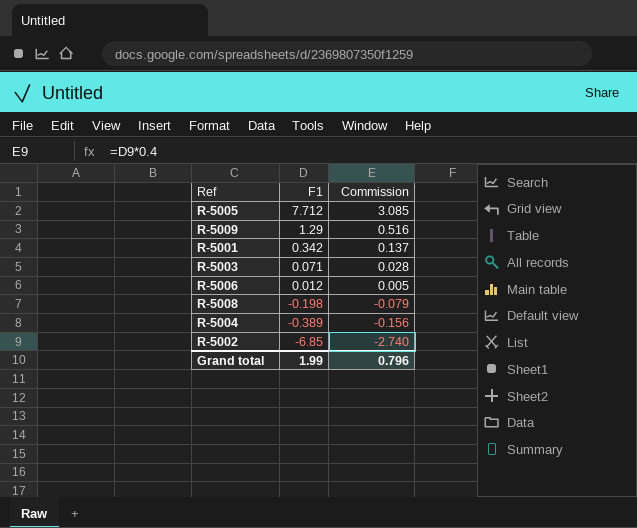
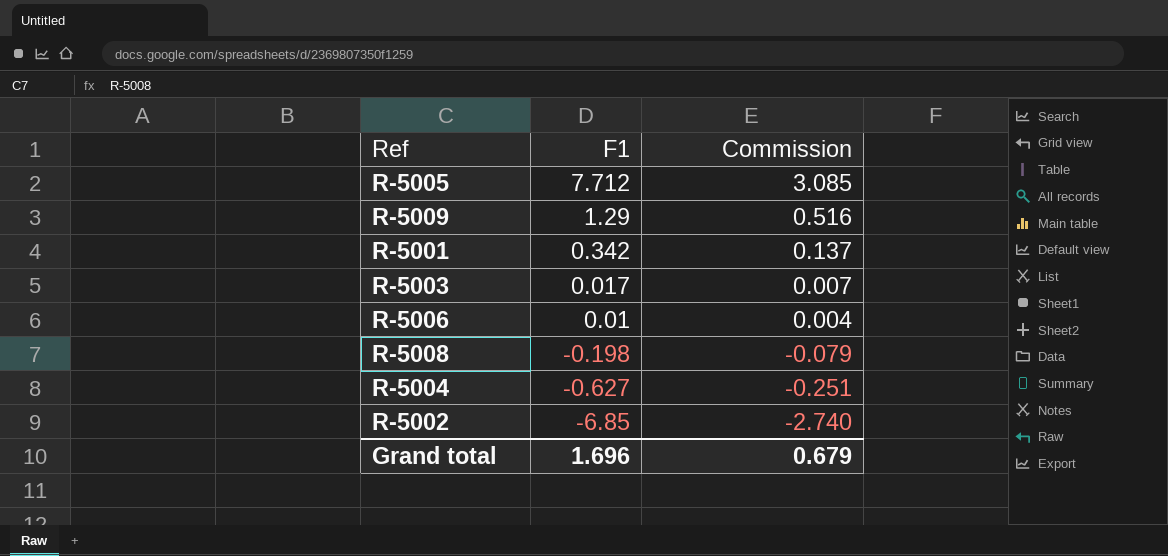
R-5003 | F1: 0.071 -> 0.017
R-5003 | Commission: 0.028 -> 0.007
R-5006 | F1: 0.012 -> 0.01
R-5006 | Commission: 0.005 -> 0.004
R-5004 | F1: -0.389 -> -0.627
R-5004 | Commission: -0.156 -> -0.251
Grand total | F1: 1.99 -> 1.696
Grand total | Commission: 0.796 -> 0.679

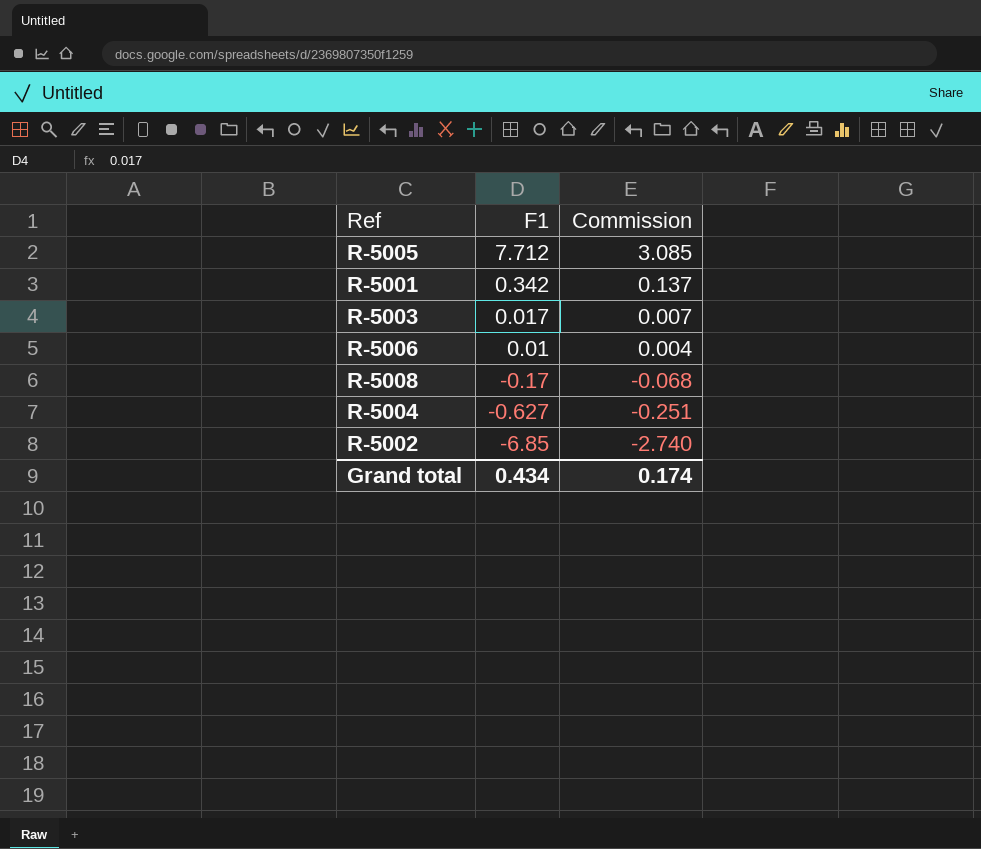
row R-5009: 1.29 | 0.516 -> none
R-5008 | F1: -0.198 -> -0.17
R-5008 | Commission: -0.079 -> -0.068
Grand total | F1: 1.696 -> 0.434
Grand total | Commission: 0.679 -> 0.174

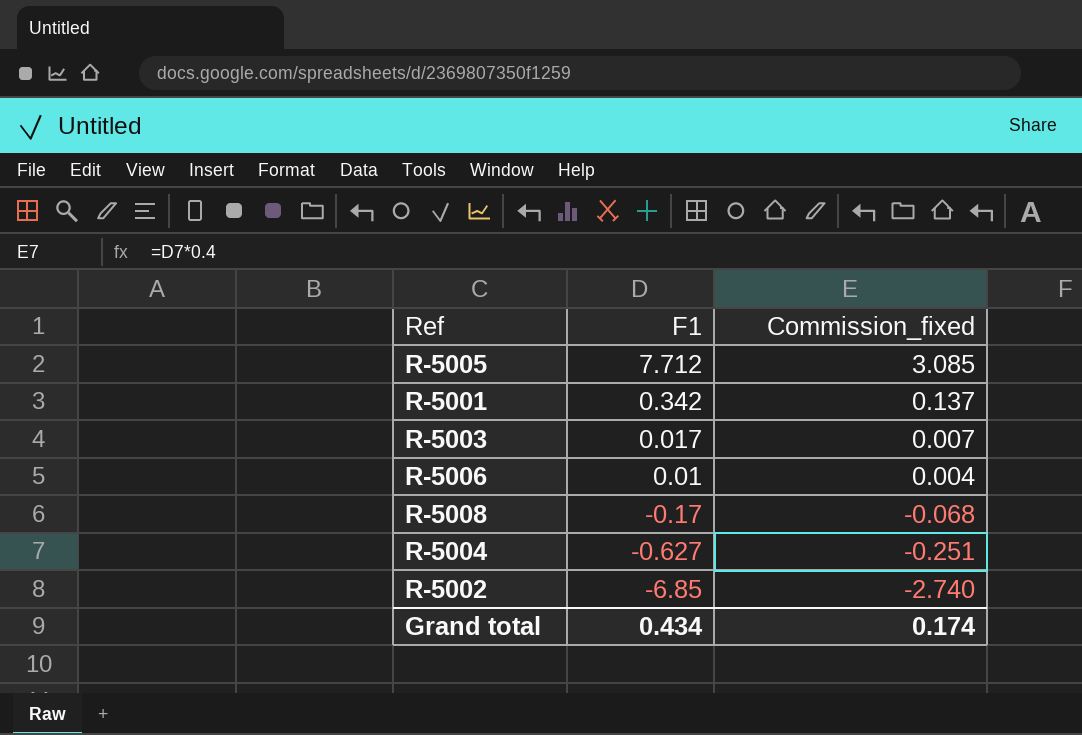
column name: Commission -> Commission_fixed

